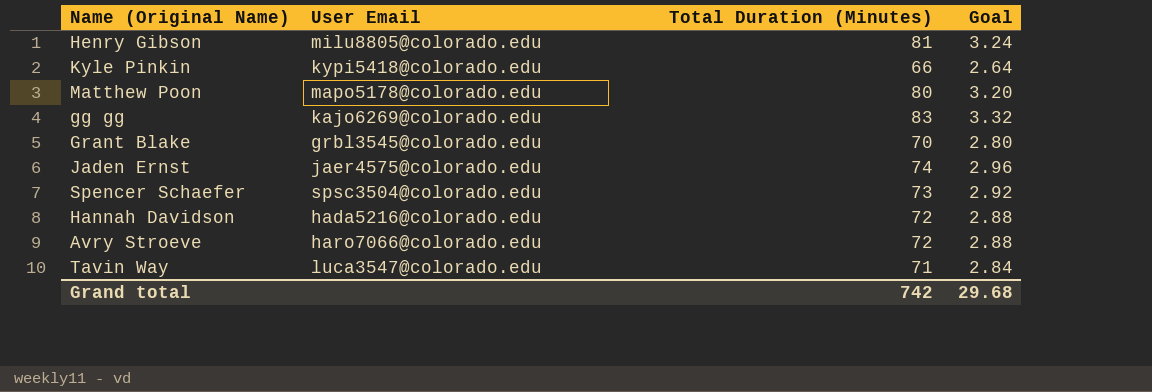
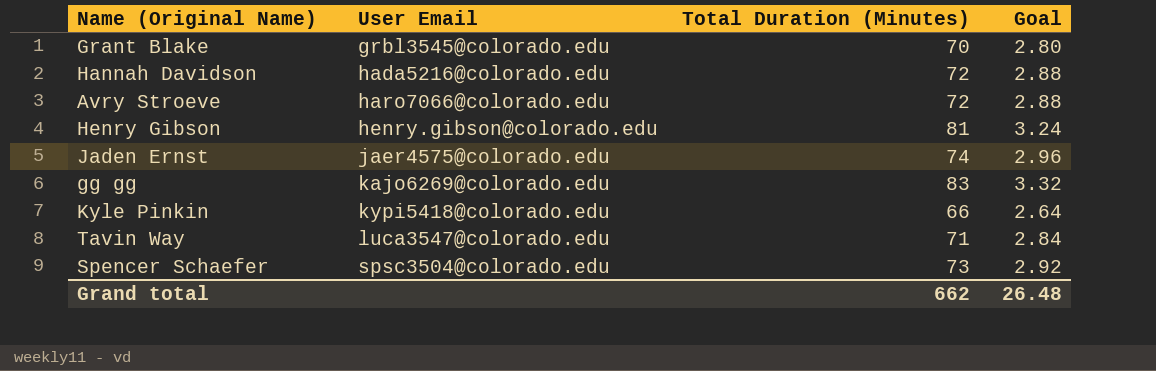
row order: none -> User Email ascending
row Matthew Poon: mapo5178@colorado.edu | 80 | 3.20 -> none
Henry Gibson | User Email: milu8805@colorado.edu -> henry.gibson@colorado.edu
Grand total | Total Duration (Minutes): 742 -> 662
Grand total | Goal: 29.68 -> 26.48

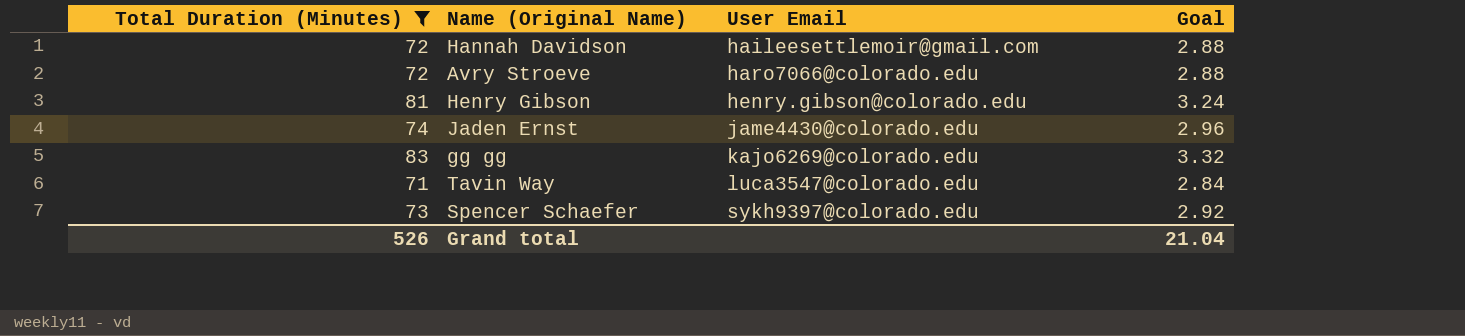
filter: none -> Total Duration (Minutes) >= 71
column Total Duration (Minutes) | position: 3 -> 1
Hannah Davidson | User Email: hada5216@colorado.edu -> haileesettlemoir@gmail.com
Jaden Ernst | User Email: jaer4575@colorado.edu -> jame4430@colorado.edu
Spencer Schaefer | User Email: spsc3504@colorado.edu -> sykh9397@colorado.edu
Grand total | Total Duration (Minutes): 662 -> 526
Grand total | Goal: 26.48 -> 21.04

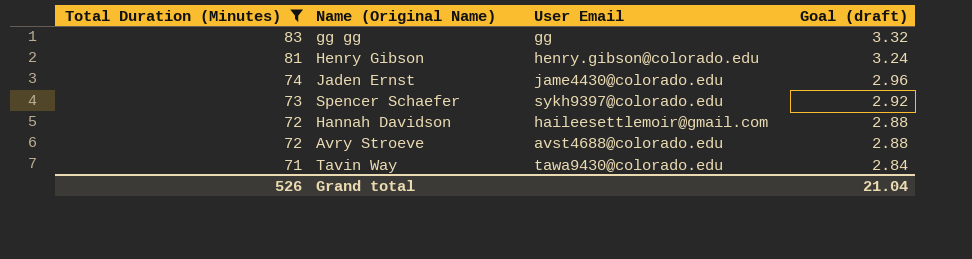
row order: User Email ascending -> Total Duration (Minutes) descending
column name: Goal -> Goal (draft)
gg gg | User Email: kajo6269@colorado.edu -> gg
Avry Stroeve | User Email: haro7066@colorado.edu -> avst4688@colorado.edu
Tavin Way | User Email: luca3547@colorado.edu -> tawa9430@colorado.edu

